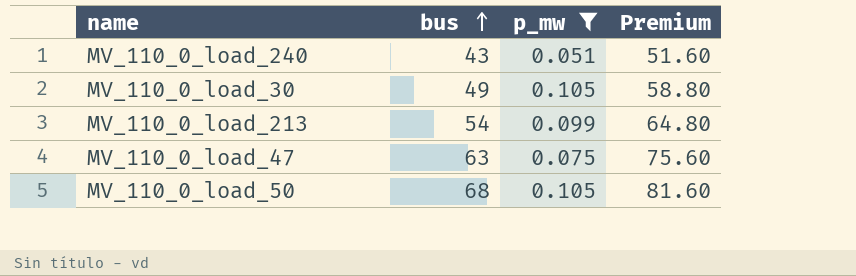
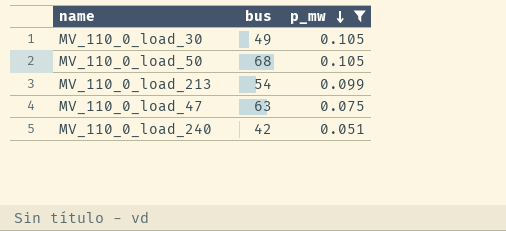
row order: bus ascending -> p_mw descending
column Premium | formula: [bus] * 1.2 -> none
MV_110_0_load_240 | bus: 43 -> 42

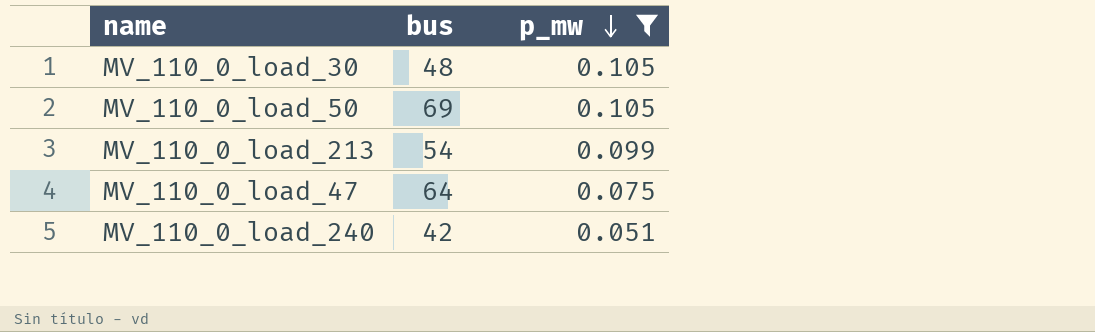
MV_110_0_load_30 | bus: 49 -> 48
MV_110_0_load_50 | bus: 68 -> 69
MV_110_0_load_47 | bus: 63 -> 64

